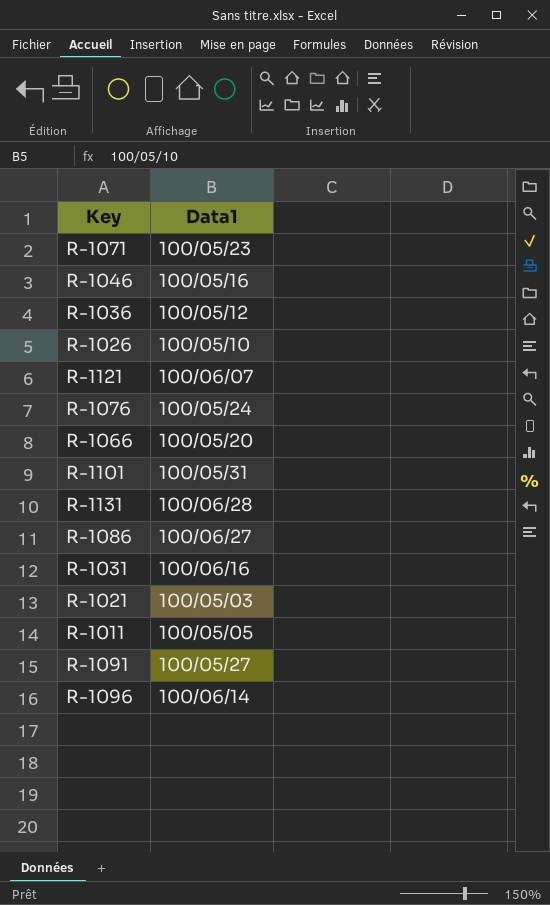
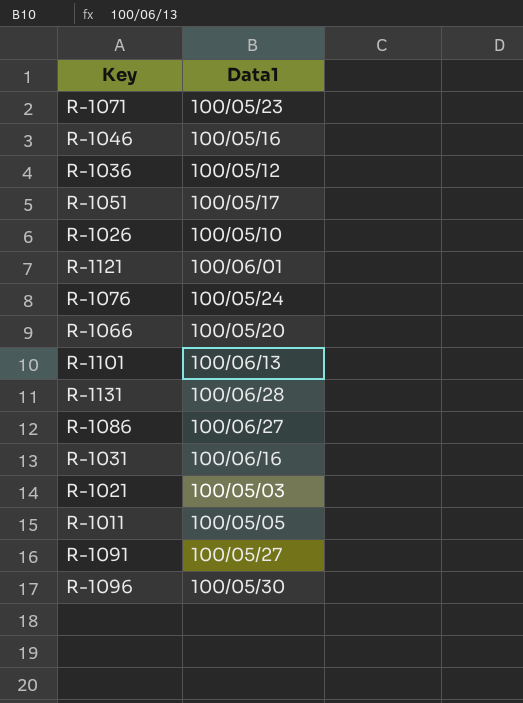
row R-1051: none -> 100/05/17
R-1121 | Data1: 100/06/07 -> 100/06/01
R-1101 | Data1: 100/05/31 -> 100/06/13
R-1096 | Data1: 100/06/14 -> 100/05/30

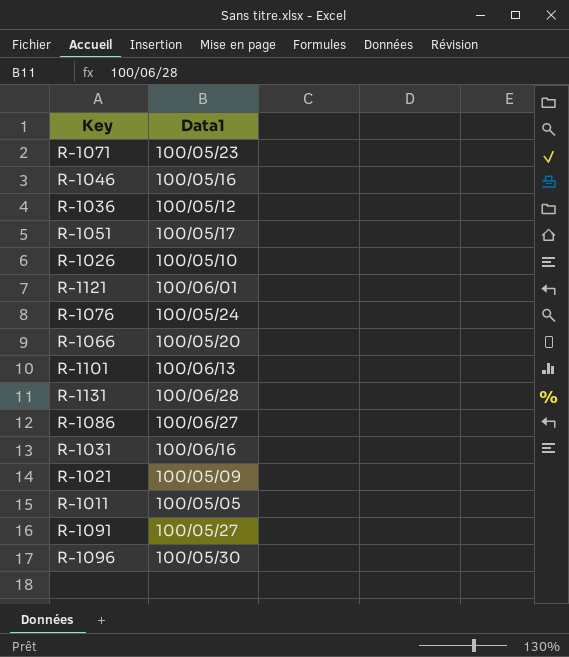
R-1021 | Data1: 100/05/03 -> 100/05/09

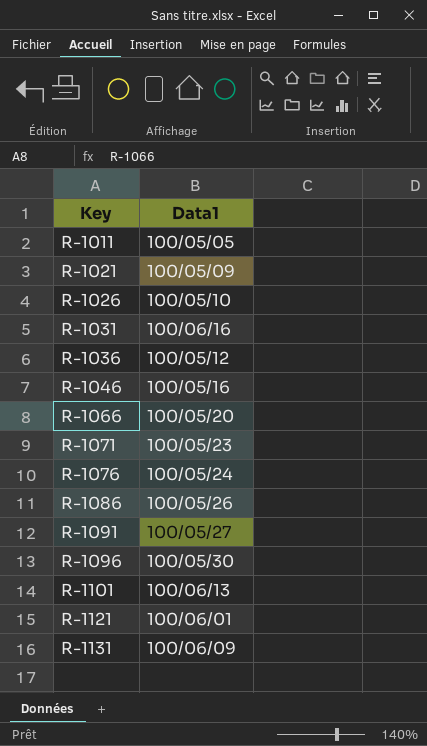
row order: none -> Key ascending
row R-1051: 100/05/17 -> none
R-1086 | Data1: 100/06/27 -> 100/05/26
R-1131 | Data1: 100/06/28 -> 100/06/09

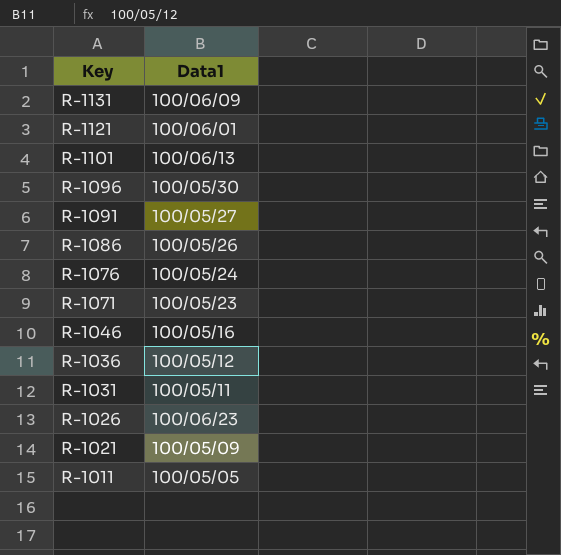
row order: Key ascending -> Key descending
row R-1066: 100/05/20 -> none
R-1031 | Data1: 100/06/16 -> 100/05/11
R-1026 | Data1: 100/05/10 -> 100/06/23

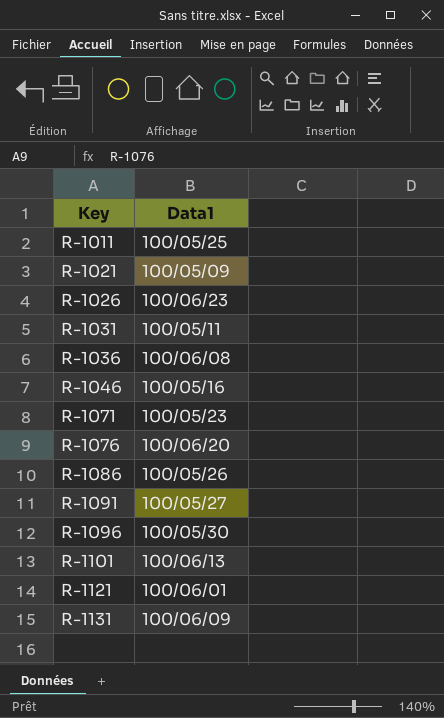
row order: Key descending -> Key ascending
R-1011 | Data1: 100/05/05 -> 100/05/25
R-1036 | Data1: 100/05/12 -> 100/06/08
R-1076 | Data1: 100/05/24 -> 100/06/20

